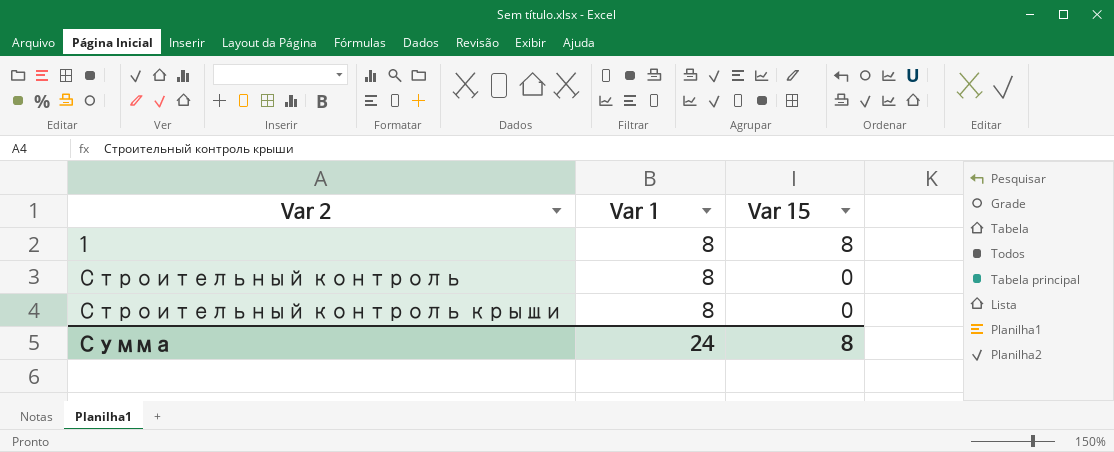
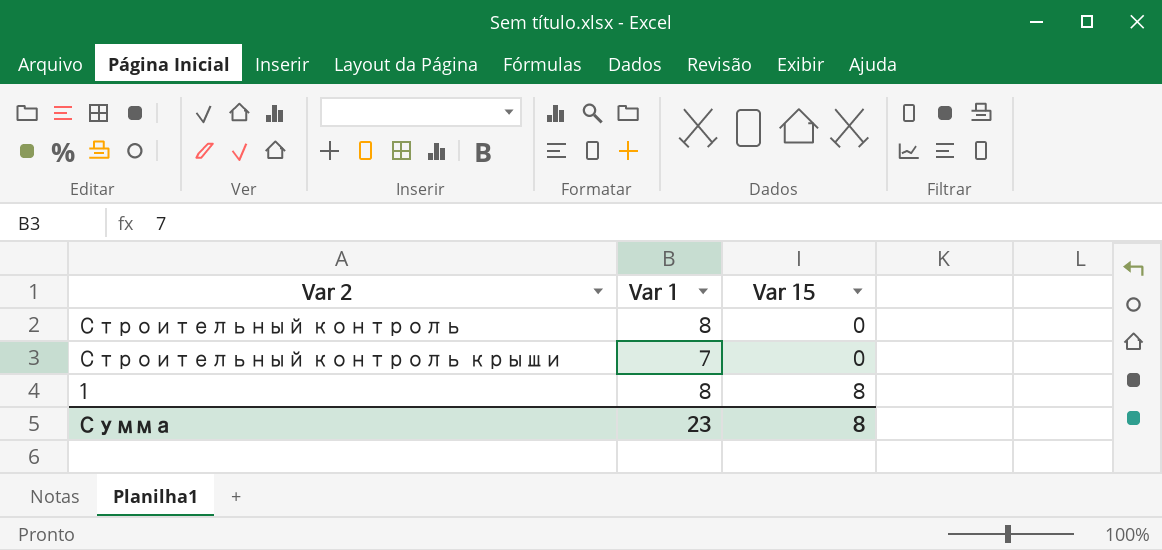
row order: Var 2 ascending -> Var 15 ascending
Строительный контроль крыши | Var 1: 8 -> 7
Сумма | Var 1: 24 -> 23

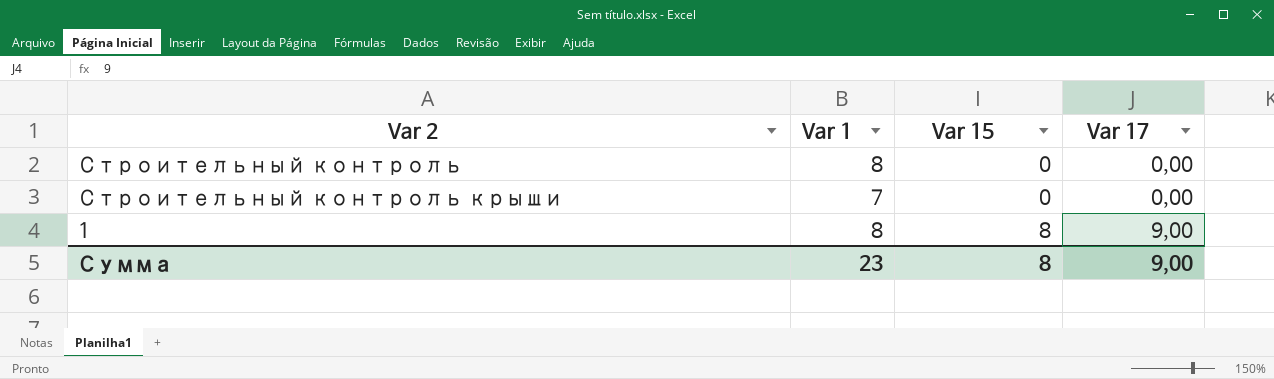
column Var 17 | position: none -> 4

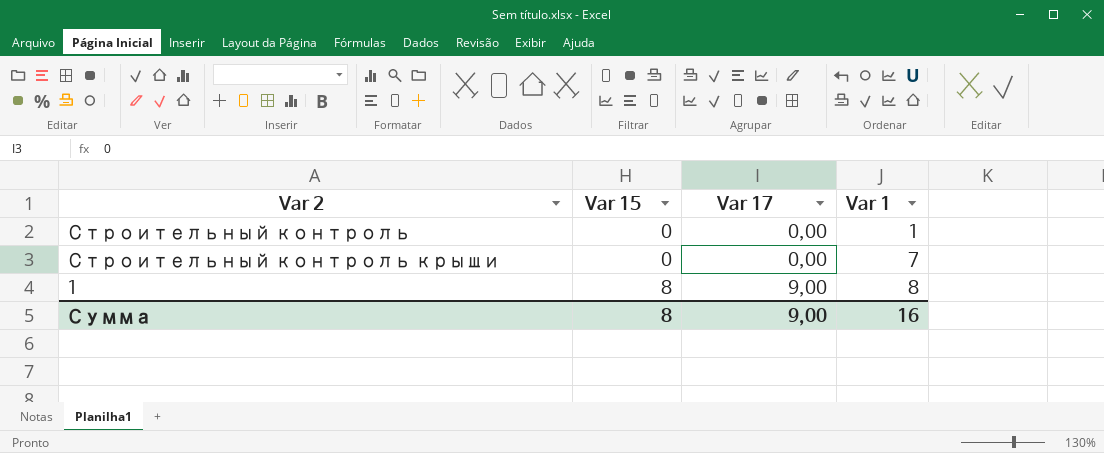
column Var 1 | position: 2 -> 4
Строительный контроль | Var 1: 8 -> 1
Сумма | Var 1: 23 -> 16

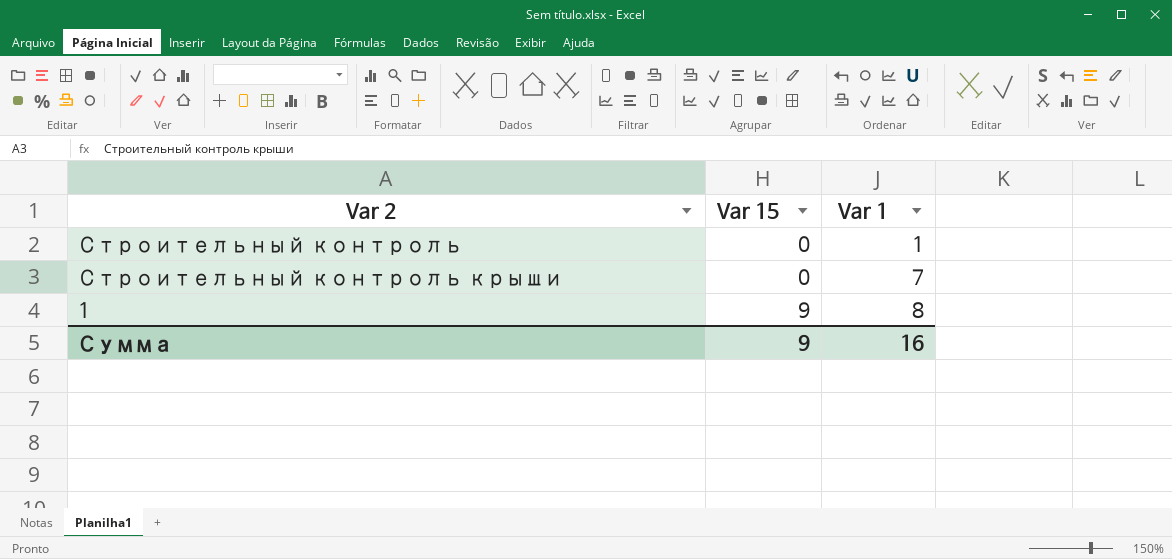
column Var 17 | position: 3 -> none
1 | Var 15: 8 -> 9
Сумма | Var 15: 8 -> 9

